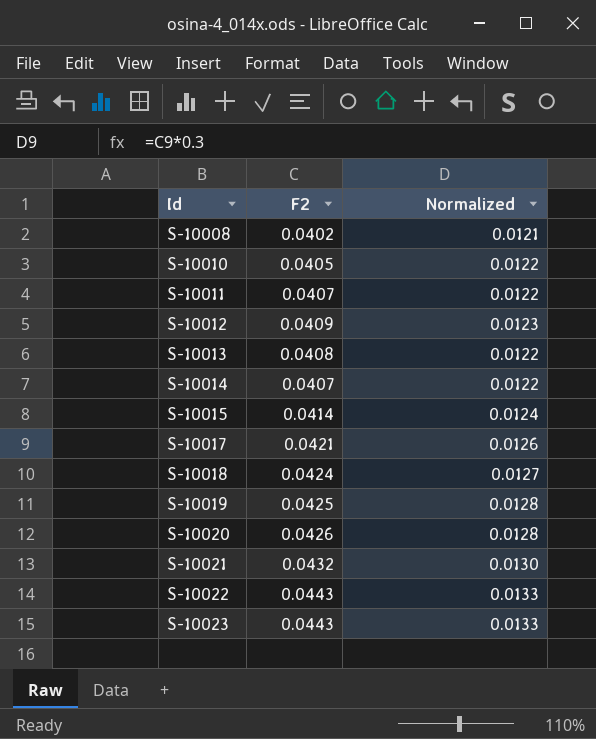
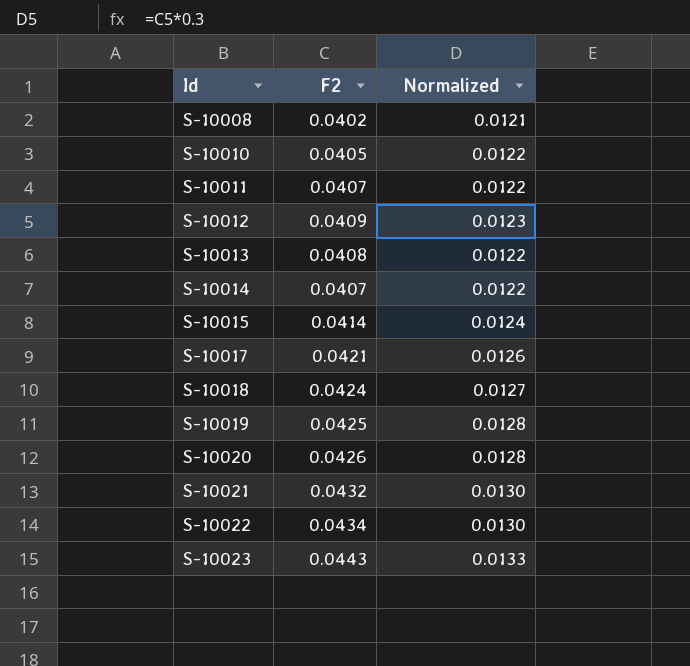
S-10022 | F2: 0.0443 -> 0.0434
S-10022 | Normalized: 0.0133 -> 0.0130

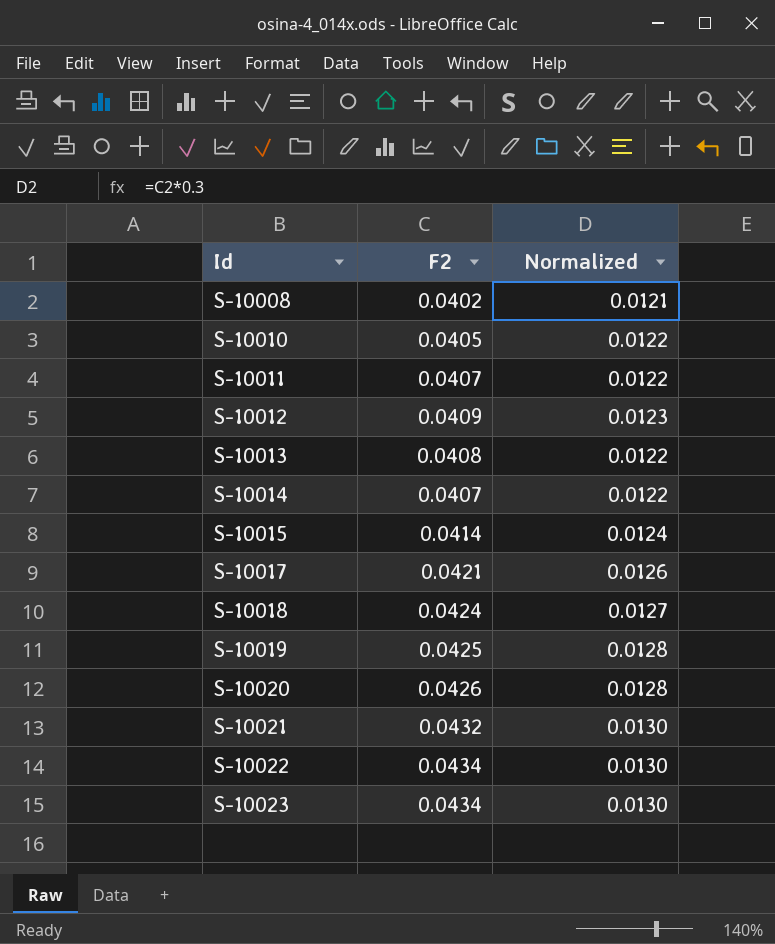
S-10023 | F2: 0.0443 -> 0.0434
S-10023 | Normalized: 0.0133 -> 0.0130

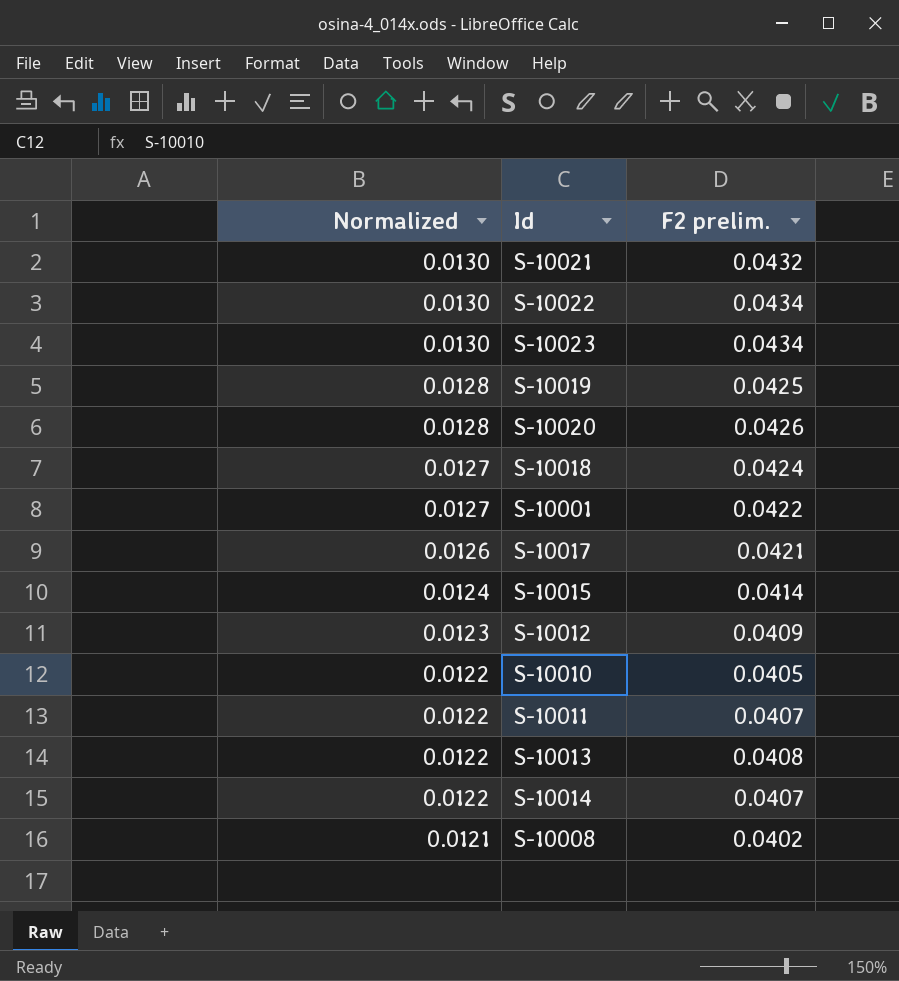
row order: Id ascending -> Normalized descending
column Normalized | position: 3 -> 1
column name: F2 -> F2 prelim.
row S-10001: none -> 0.0127 | 0.0422

